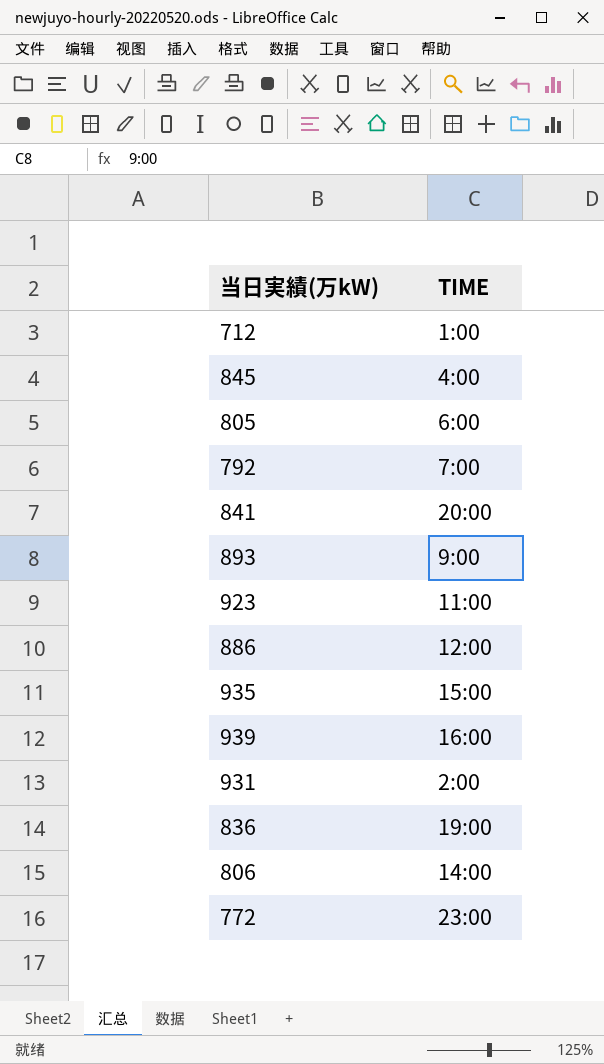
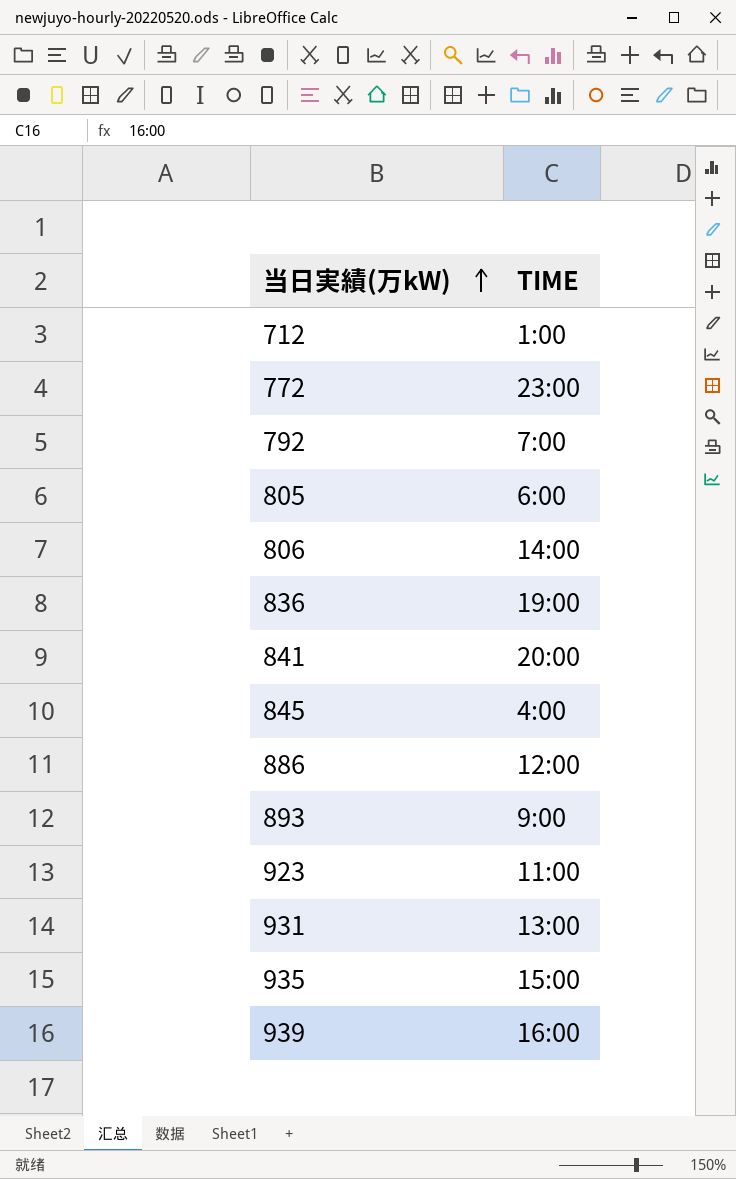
row order: none -> 当日実績(万kW) ascending
931 | TIME: 2:00 -> 13:00

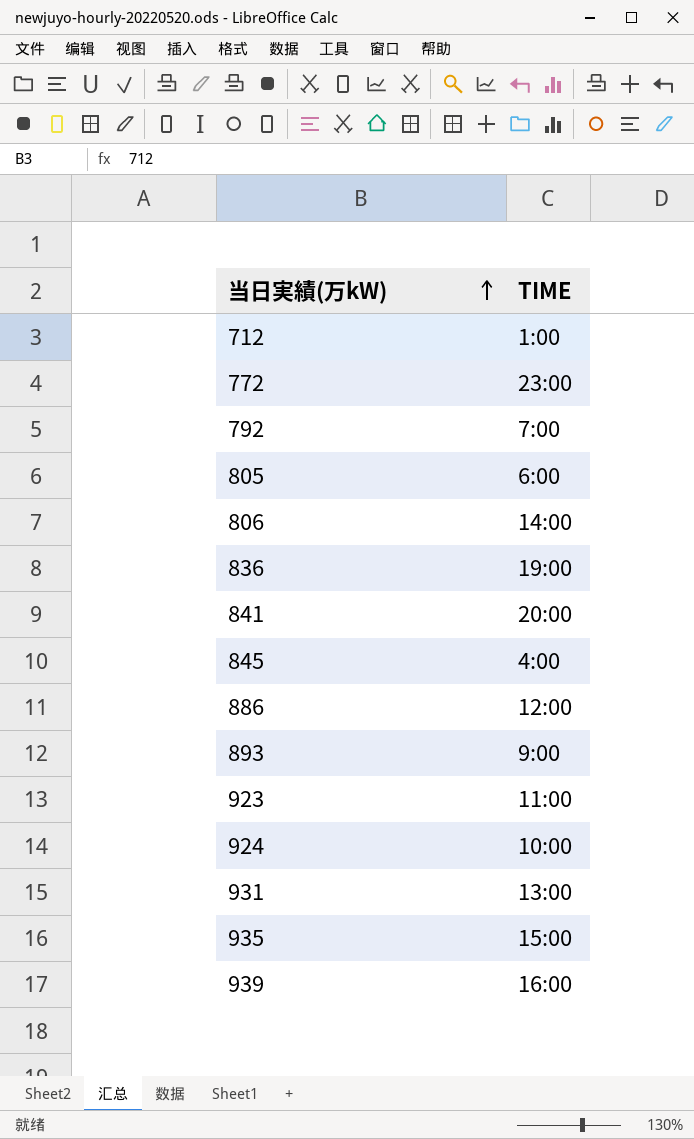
row 924: none -> 10:00

